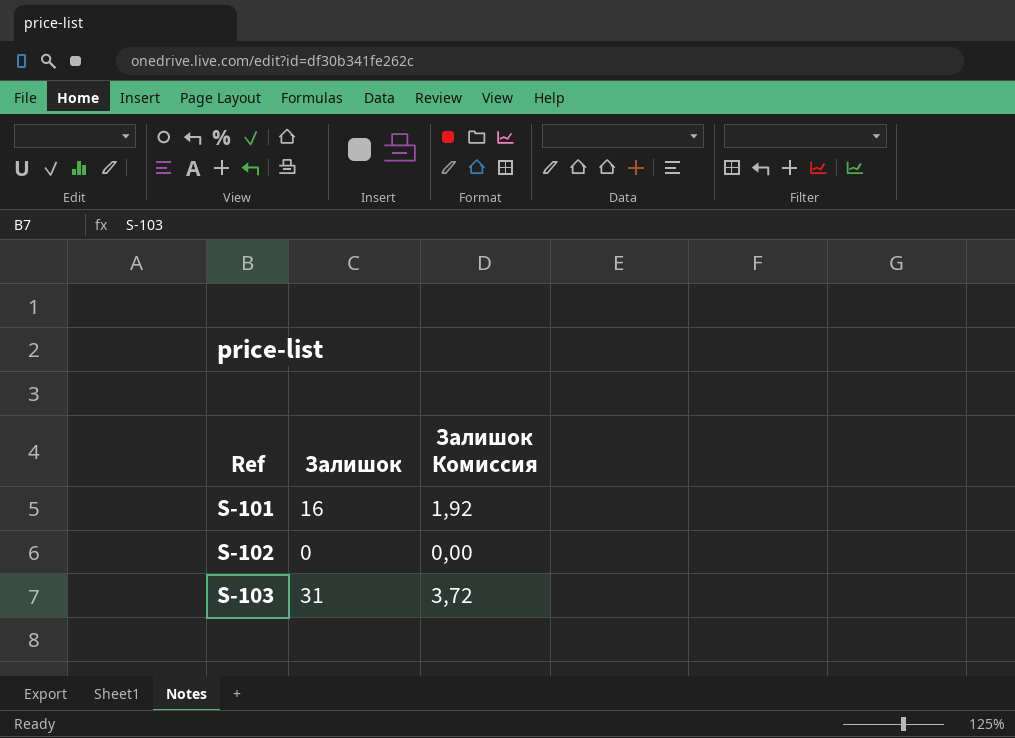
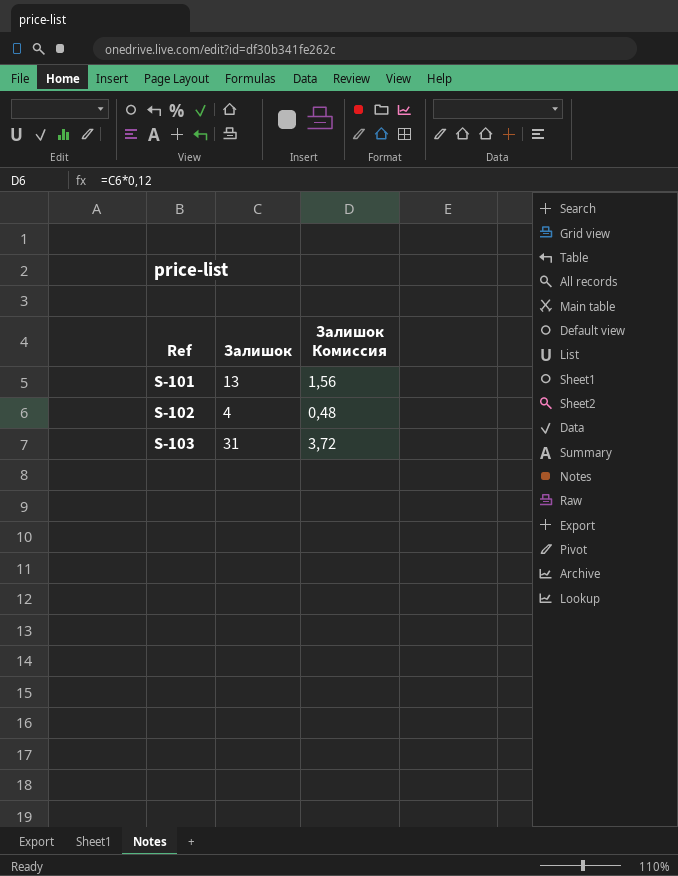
S-101 | Залишок: 16 -> 13
S-101 | Залишок Комиссия: 1,92 -> 1,56
S-102 | Залишок: 0 -> 4
S-102 | Залишок Комиссия: 0,00 -> 0,48

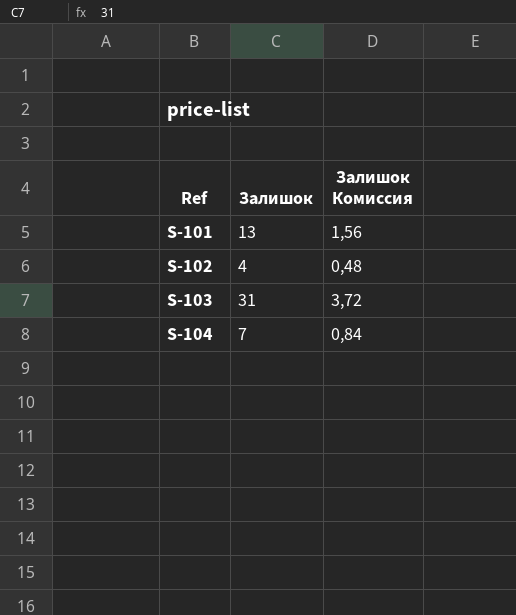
row S-104: none -> 7 | 0,84

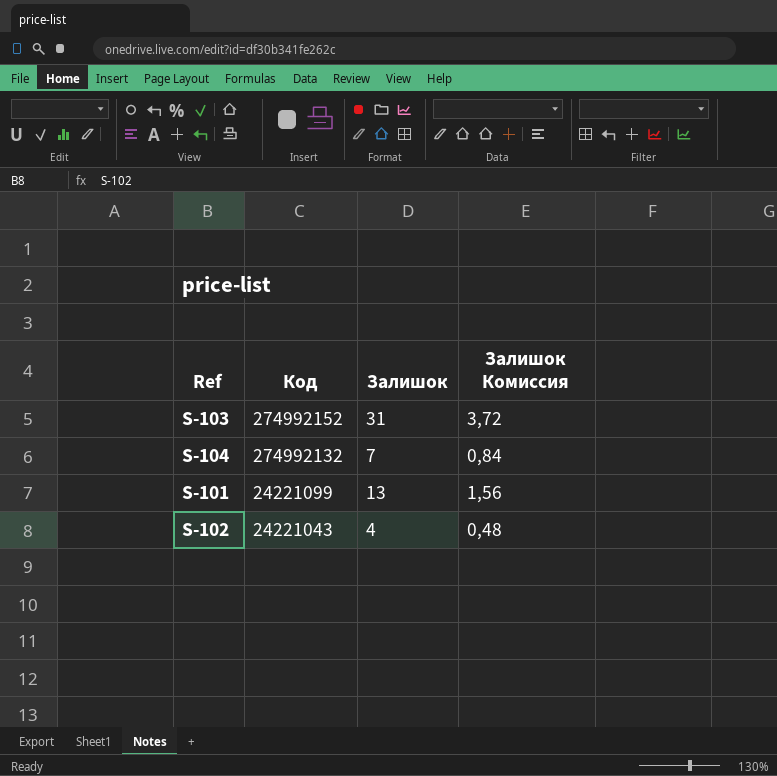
row order: Ref ascending -> Код descending
column Код | position: none -> 2

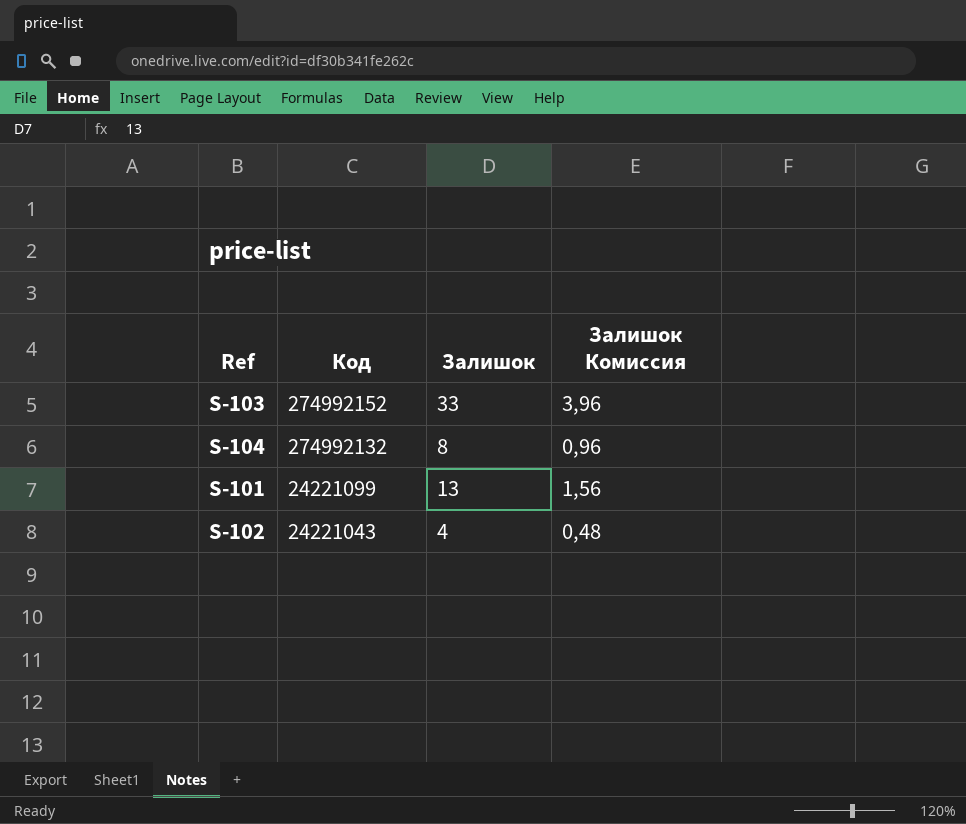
S-103 | Залишок: 31 -> 33
S-103 | Залишок Комиссия: 3,72 -> 3,96
S-104 | Залишок: 7 -> 8
S-104 | Залишок Комиссия: 0,84 -> 0,96

